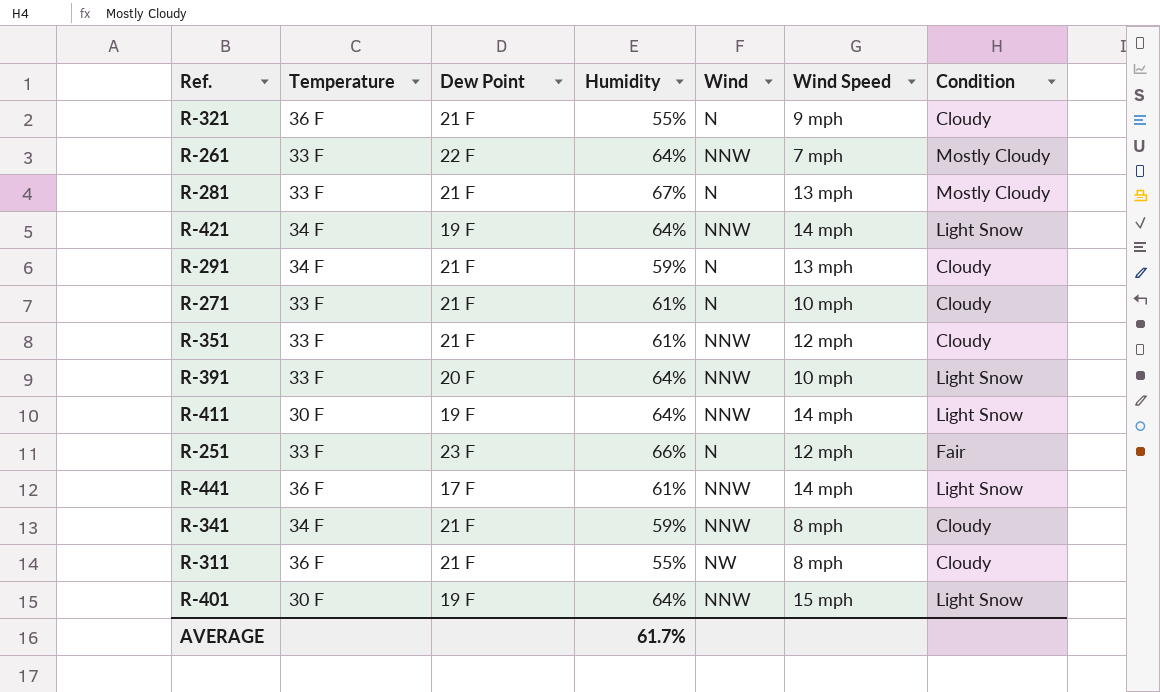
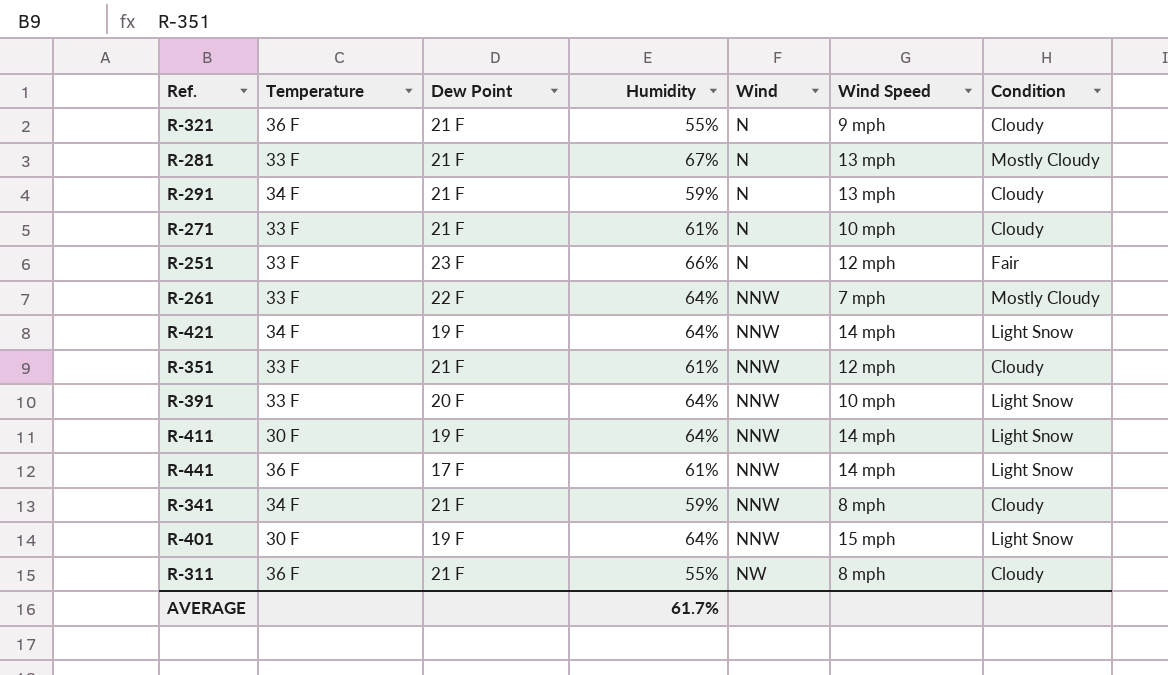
row order: none -> Wind ascending

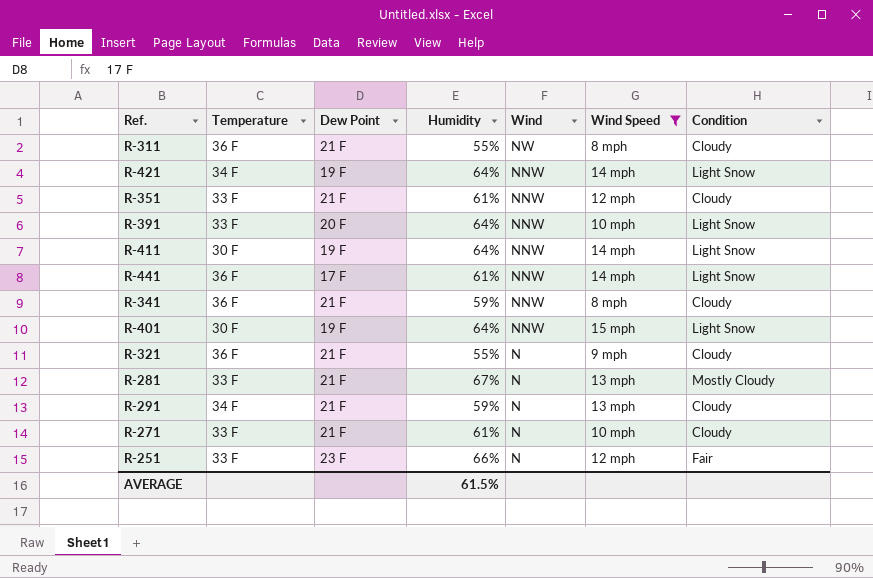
filter: none -> Wind Speed != 7 mph
row order: Wind ascending -> Wind descending
R-341 | Temperature: 34 F -> 36 F
AVERAGE | Humidity: 61.7% -> 61.5%

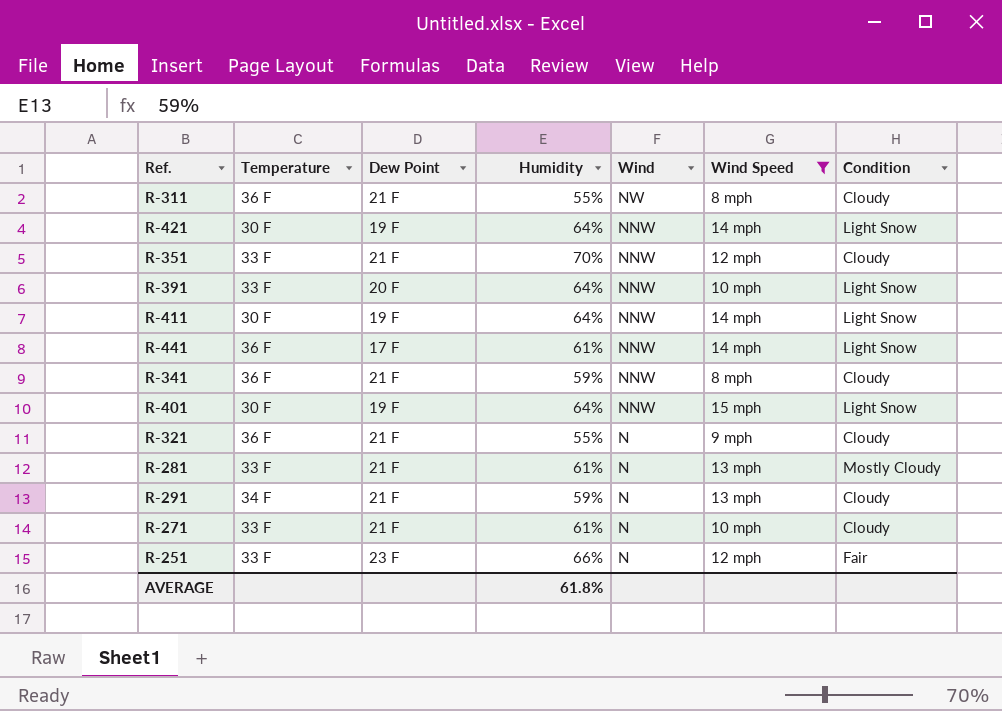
R-421 | Temperature: 34 F -> 30 F
R-351 | Humidity: 61% -> 70%
R-281 | Humidity: 67% -> 61%
AVERAGE | Humidity: 61.5% -> 61.8%

